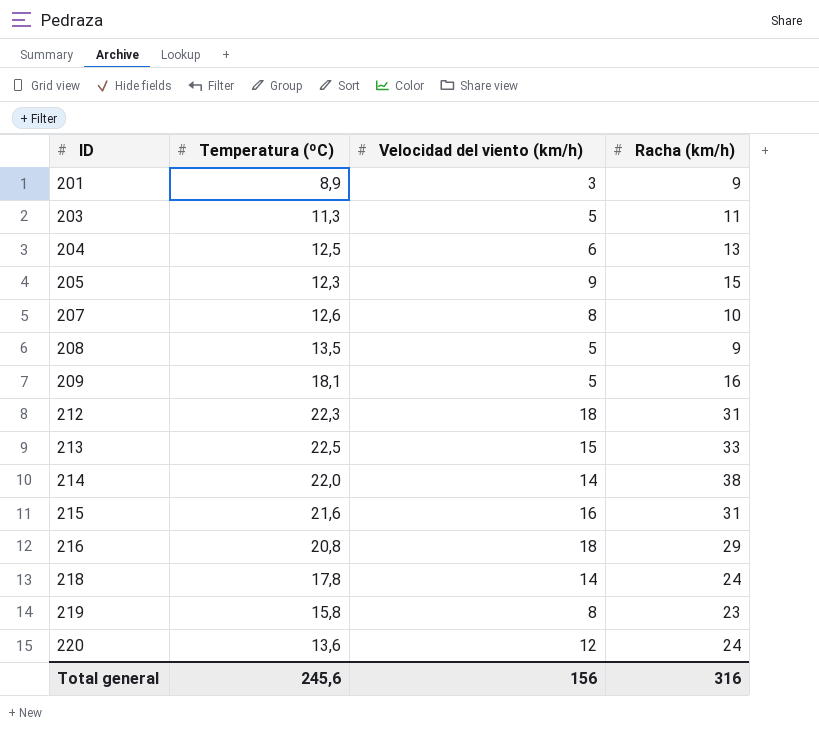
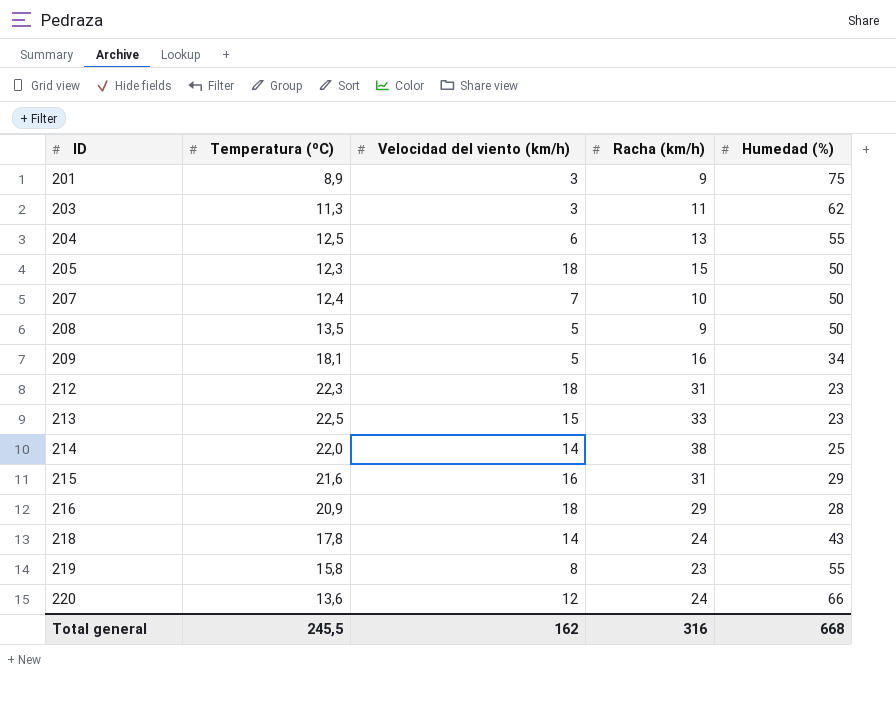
column Humedad (%) | position: none -> 5
203 | Velocidad del viento (km/h): 5 -> 3
205 | Velocidad del viento (km/h): 9 -> 18
207 | Temperatura (ºC): 12,6 -> 12,4
207 | Velocidad del viento (km/h): 8 -> 7
216 | Temperatura (ºC): 20,8 -> 20,9
Total general | Temperatura (ºC): 245,6 -> 245,5
Total general | Velocidad del viento (km/h): 156 -> 162

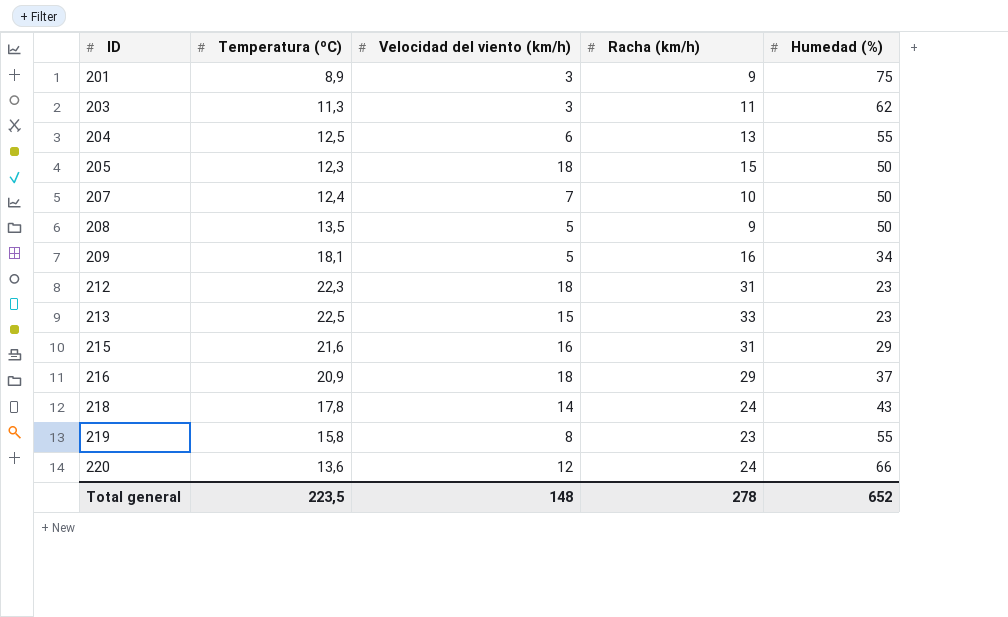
row 214: 22,0 | 14 | 38 | 25 -> none
216 | Humedad (%): 28 -> 37
Total general | Temperatura (ºC): 245,5 -> 223,5
Total general | Velocidad del viento (km/h): 162 -> 148
Total general | Racha (km/h): 316 -> 278
Total general | Humedad (%): 668 -> 652

